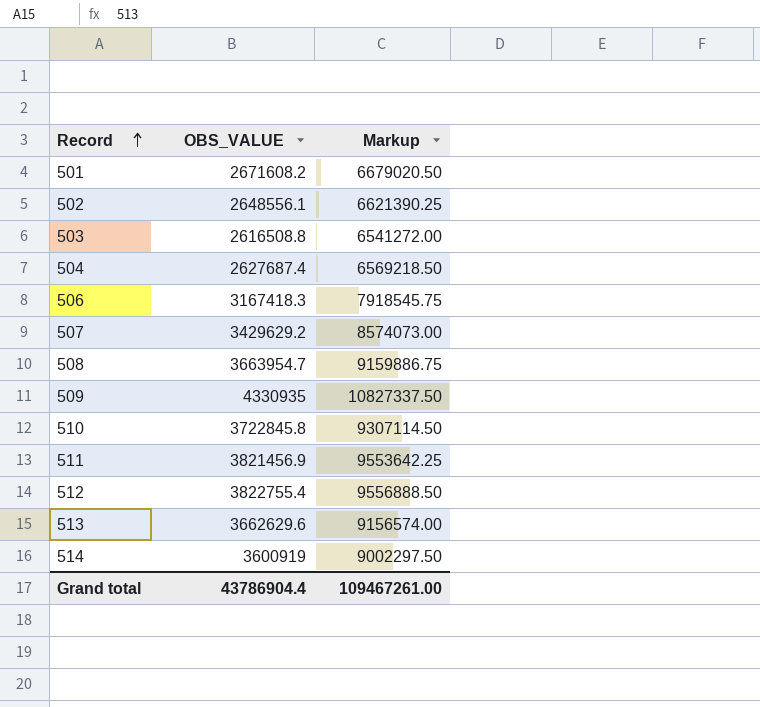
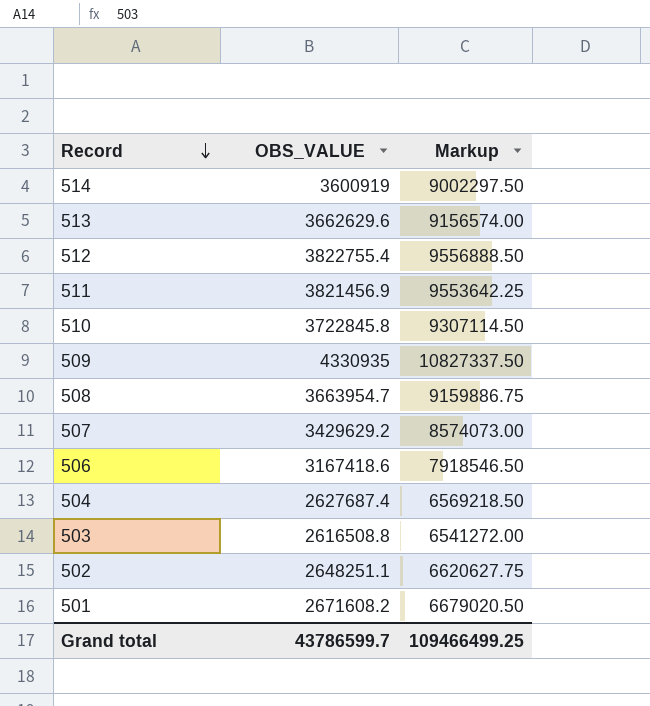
row order: Record ascending -> Record descending
506 | OBS_VALUE: 3167418.3 -> 3167418.6
506 | Markup: 7918545.75 -> 7918546.50
502 | OBS_VALUE: 2648556.1 -> 2648251.1
502 | Markup: 6621390.25 -> 6620627.75
Grand total | OBS_VALUE: 43786904.4 -> 43786599.7
Grand total | Markup: 109467261.00 -> 109466499.25

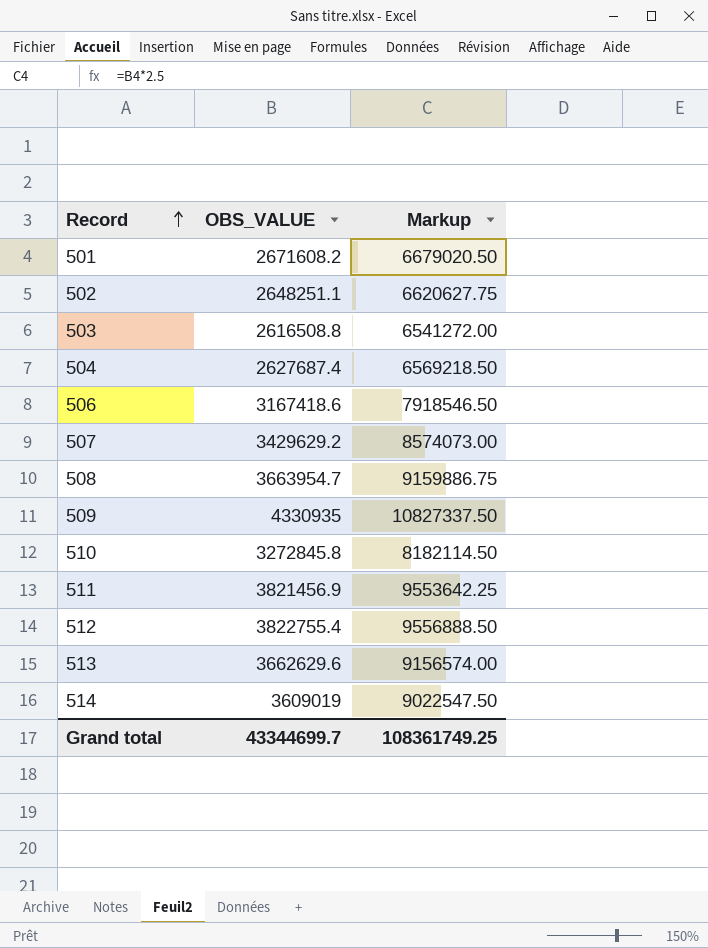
row order: Record descending -> Record ascending
510 | OBS_VALUE: 3722845.8 -> 3272845.8
510 | Markup: 9307114.50 -> 8182114.50
514 | OBS_VALUE: 3600919 -> 3609019
514 | Markup: 9002297.50 -> 9022547.50
Grand total | OBS_VALUE: 43786599.7 -> 43344699.7
Grand total | Markup: 109466499.25 -> 108361749.25

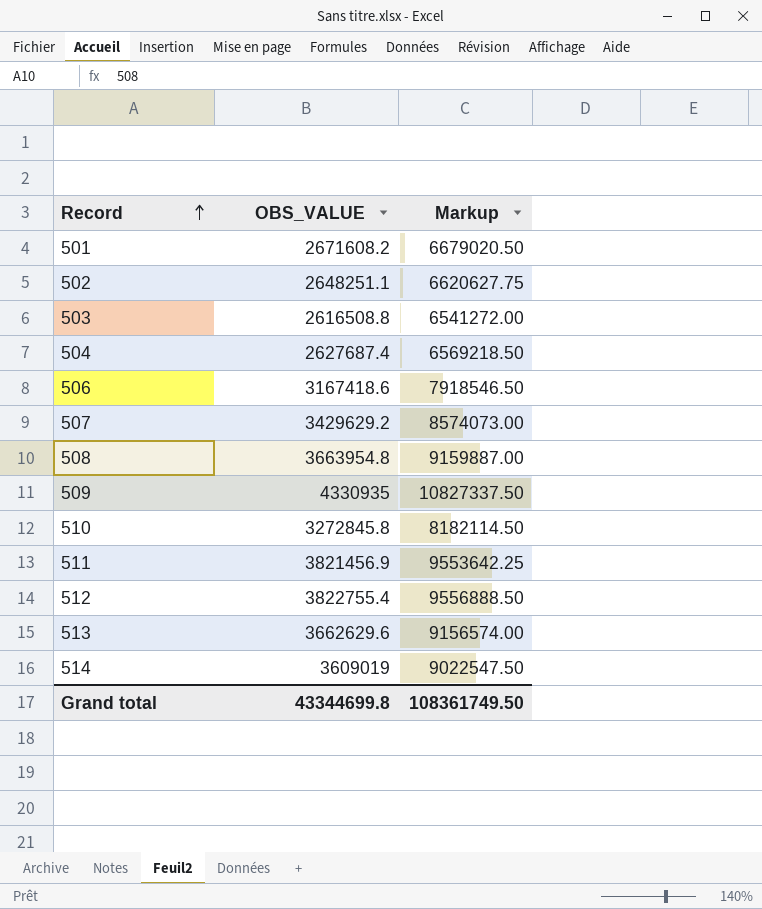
508 | OBS_VALUE: 3663954.7 -> 3663954.8
508 | Markup: 9159886.75 -> 9159887.00
Grand total | OBS_VALUE: 43344699.7 -> 43344699.8
Grand total | Markup: 108361749.25 -> 108361749.50

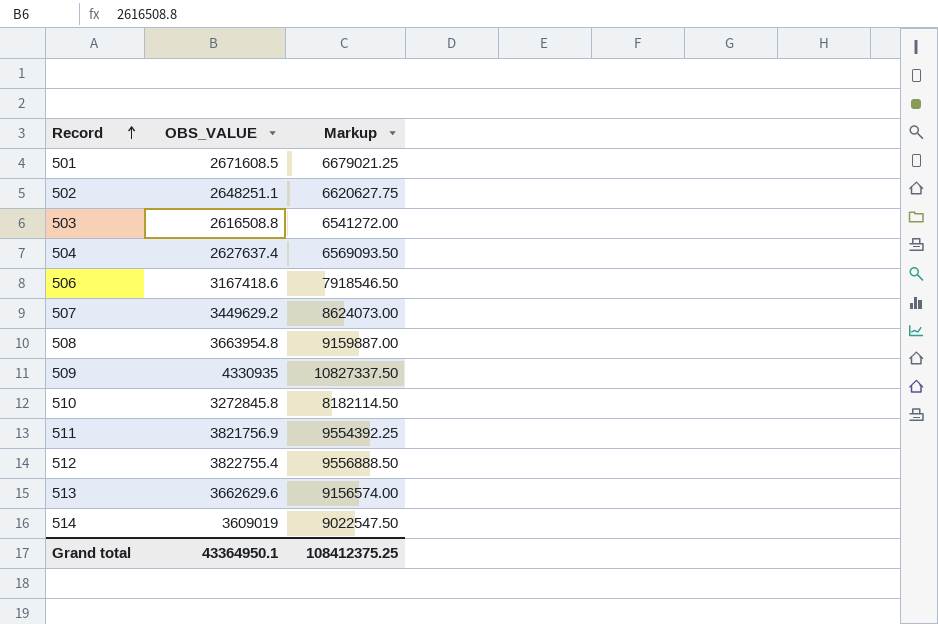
501 | OBS_VALUE: 2671608.2 -> 2671608.5
501 | Markup: 6679020.50 -> 6679021.25
504 | OBS_VALUE: 2627687.4 -> 2627637.4
504 | Markup: 6569218.50 -> 6569093.50
507 | OBS_VALUE: 3429629.2 -> 3449629.2
507 | Markup: 8574073.00 -> 8624073.00
511 | OBS_VALUE: 3821456.9 -> 3821756.9
511 | Markup: 9553642.25 -> 9554392.25
Grand total | OBS_VALUE: 43344699.8 -> 43364950.1
Grand total | Markup: 108361749.50 -> 108412375.25

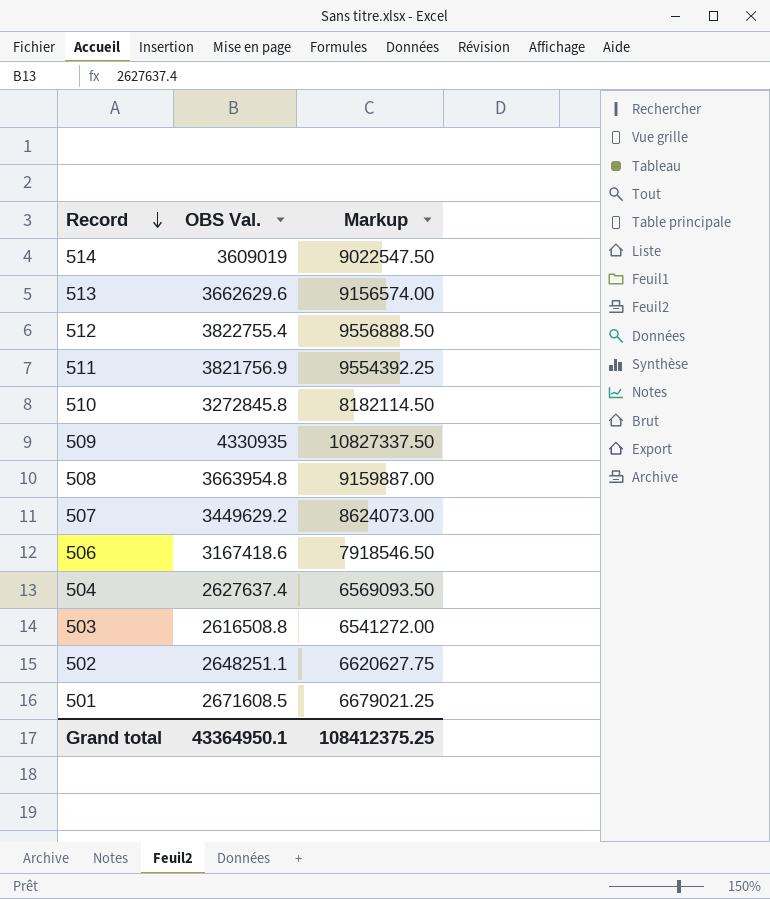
row order: Record ascending -> Record descending
column name: OBS_VALUE -> OBS Val.

